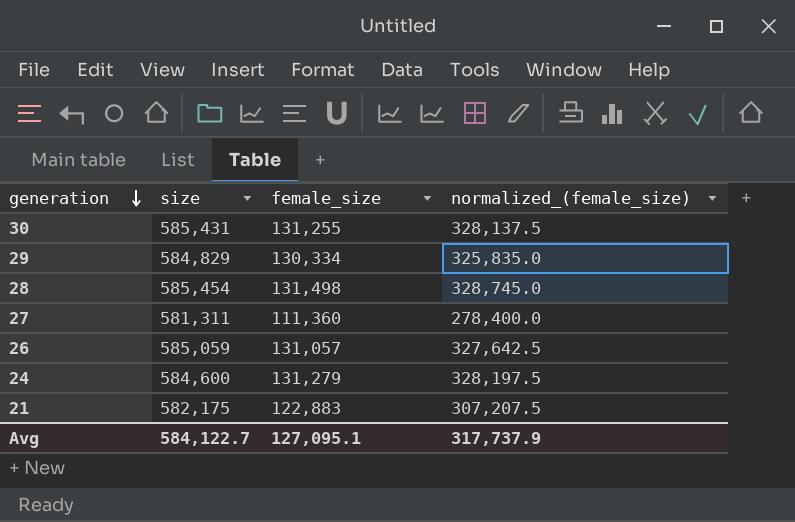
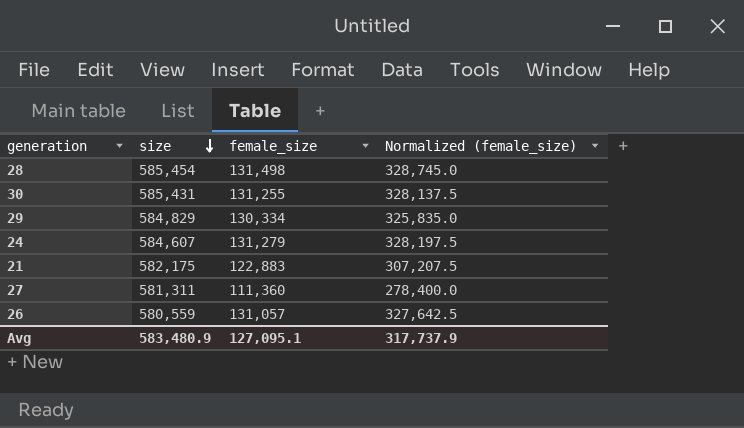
row order: generation descending -> size descending
column name: normalized_(female_size) -> Normalized (female_size)
24 | size: 584,600 -> 584,607
26 | size: 585,059 -> 580,559
Avg | size: 584,122.7 -> 583,480.9

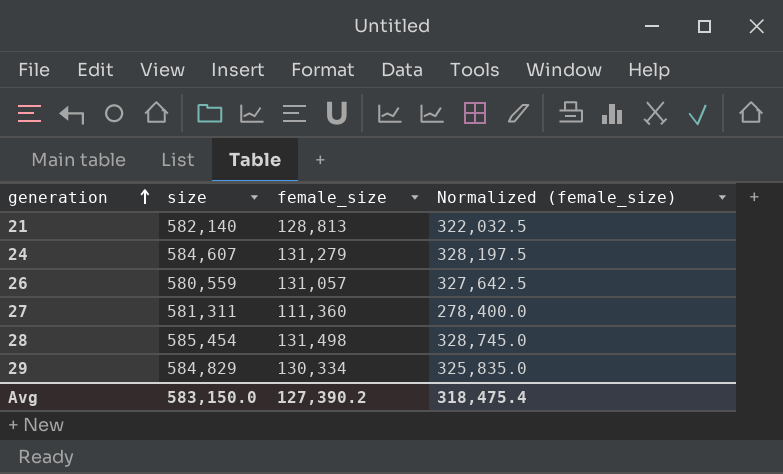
row order: size descending -> generation ascending
row 30: 585,431 | 131,255 | 328,137.5 -> none
21 | size: 582,175 -> 582,140
21 | female_size: 122,883 -> 128,813
21 | Normalized (female_size): 307,207.5 -> 322,032.5
Avg | size: 583,480.9 -> 583,150.0
Avg | female_size: 127,095.1 -> 127,390.2
Avg | Normalized (female_size): 317,737.9 -> 318,475.4

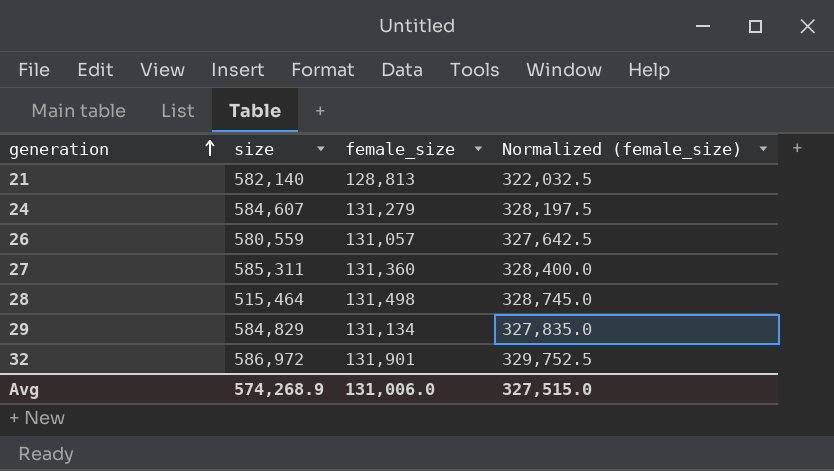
27 | size: 581,311 -> 585,311
27 | female_size: 111,360 -> 131,360
27 | Normalized (female_size): 278,400.0 -> 328,400.0
28 | size: 585,454 -> 515,464
29 | female_size: 130,334 -> 131,134
29 | Normalized (female_size): 325,835.0 -> 327,835.0
row 32: none -> 586,972 | 131,901 | 329,752.5
Avg | size: 583,150.0 -> 574,268.9
Avg | female_size: 127,390.2 -> 131,006.0
Avg | Normalized (female_size): 318,475.4 -> 327,515.0

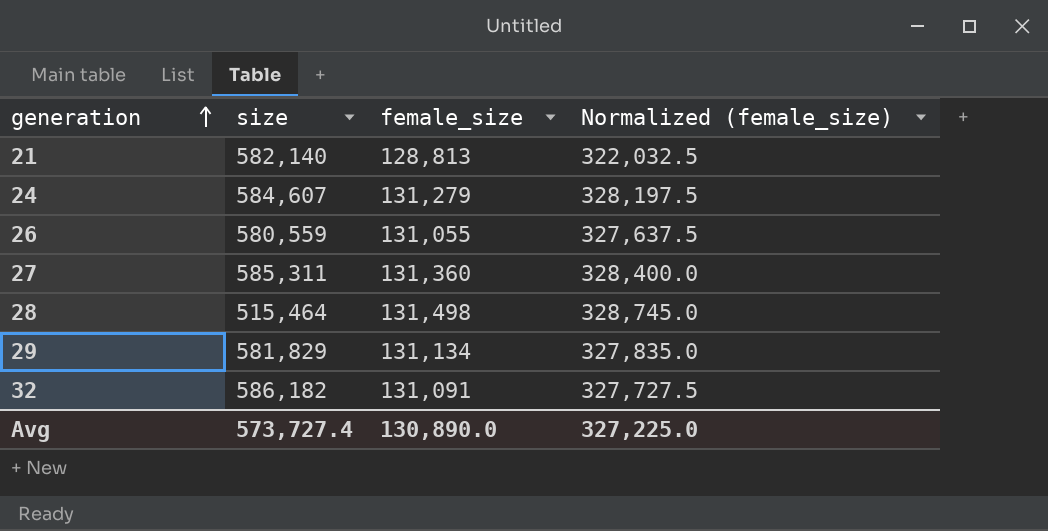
26 | female_size: 131,057 -> 131,055
26 | Normalized (female_size): 327,642.5 -> 327,637.5
29 | size: 584,829 -> 581,829
32 | size: 586,972 -> 586,182
32 | female_size: 131,901 -> 131,091
32 | Normalized (female_size): 329,752.5 -> 327,727.5
Avg | size: 574,268.9 -> 573,727.4
Avg | female_size: 131,006.0 -> 130,890.0
Avg | Normalized (female_size): 327,515.0 -> 327,225.0

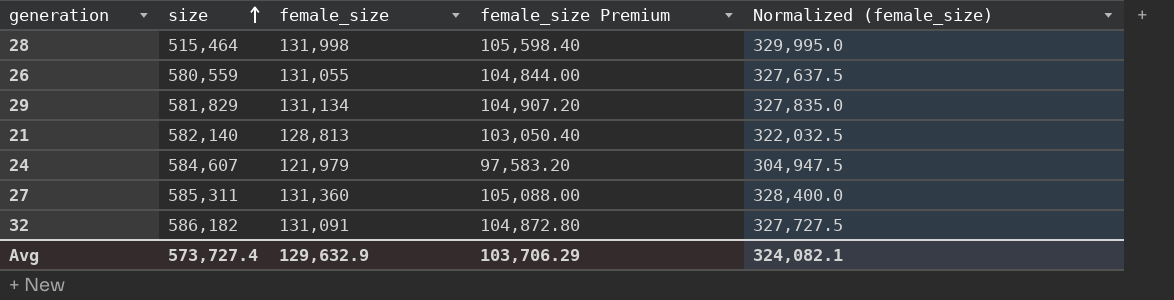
row order: generation ascending -> size ascending
column female_size Premium | formula: none -> [female_size] * 0.8
28 | female_size: 131,498 -> 131,998
28 | Normalized (female_size): 328,745.0 -> 329,995.0
24 | female_size: 131,279 -> 121,979
24 | Normalized (female_size): 328,197.5 -> 304,947.5
Avg | female_size: 130,890.0 -> 129,632.9
Avg | Normalized (female_size): 327,225.0 -> 324,082.1

